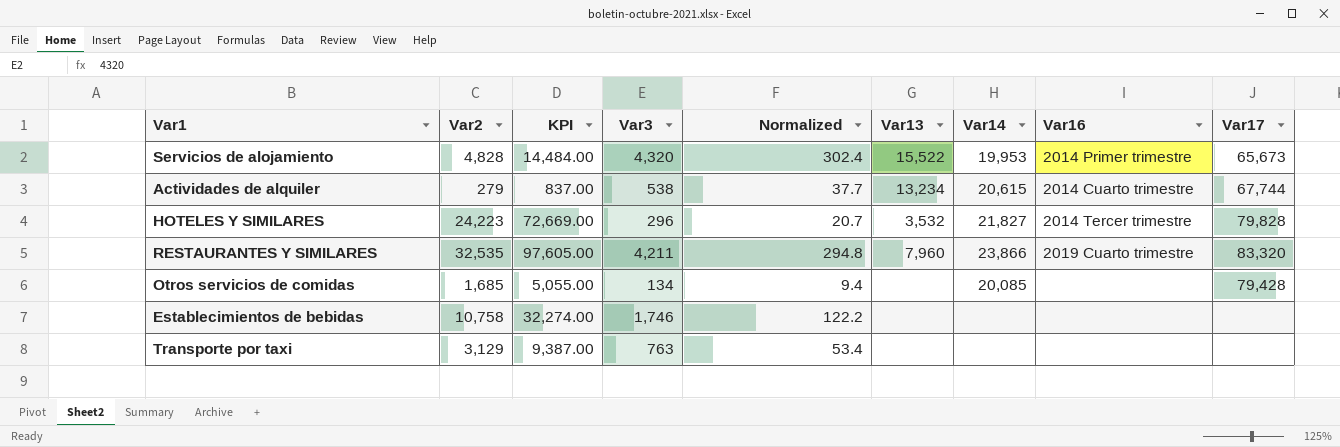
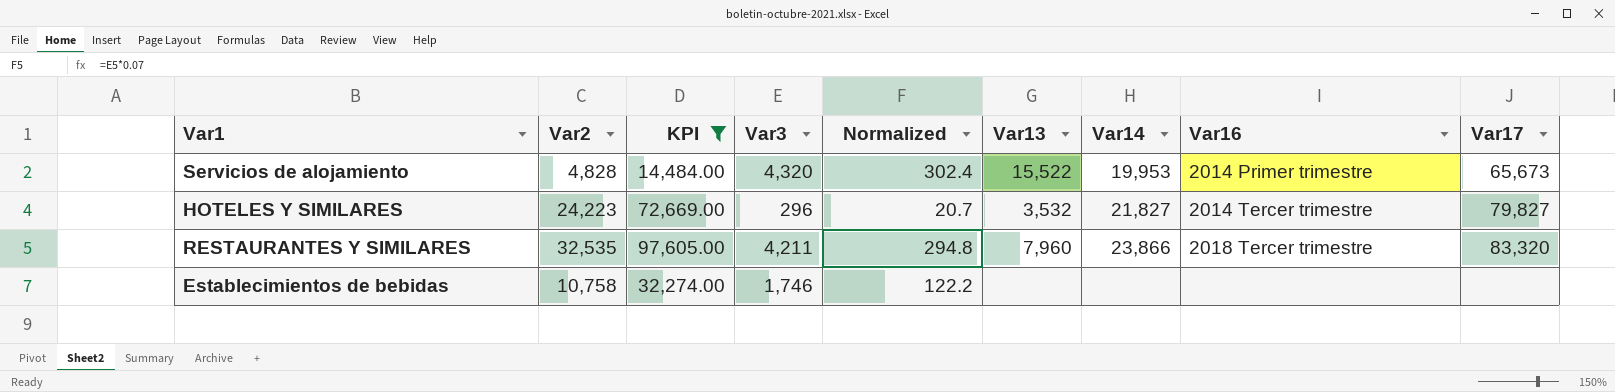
filter: none -> KPI >= 14,484.00
HOTELES Y SIMILARES | Var17: 79,828 -> 79,827
RESTAURANTES Y SIMILARES | Var16: 2019 Cuarto trimestre -> 2018 Tercer trimestre

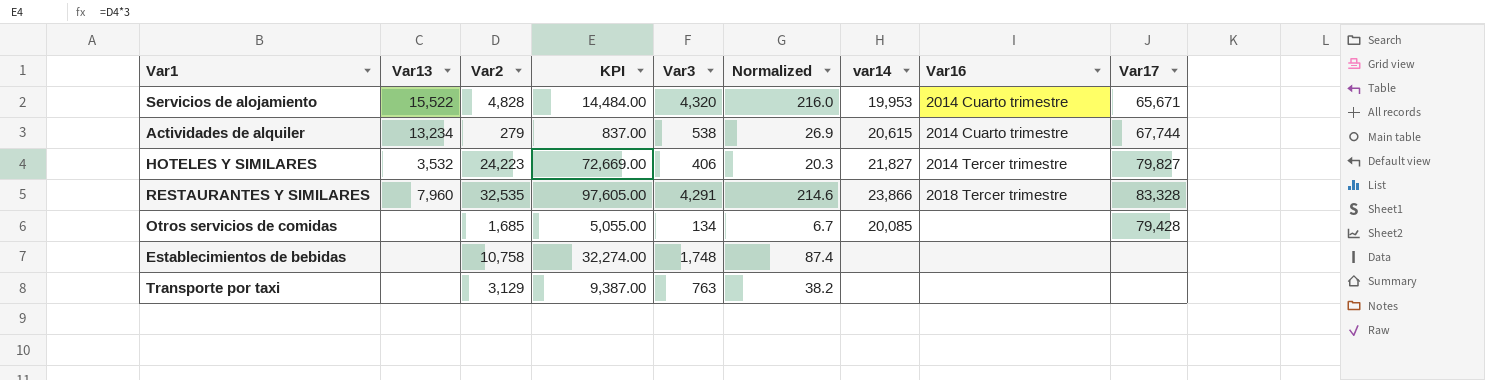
filter: KPI >= 14,484.00 -> none
column Var13 | position: 6 -> 2
column Normalized | formula: [Var3] * 0.07 -> [Var3] * 0.05
column name: Var14 -> var14
Servicios de alojamiento | Var16: 2014 Primer trimestre -> 2014 Cuarto trimestre
Servicios de alojamiento | Var17: 65,673 -> 65,671
HOTELES Y SIMILARES | Var3: 296 -> 406
RESTAURANTES Y SIMILARES | Var3: 4,211 -> 4,291
RESTAURANTES Y SIMILARES | Var17: 83,320 -> 83,328
Establecimientos de bebidas | Var3: 1,746 -> 1,748

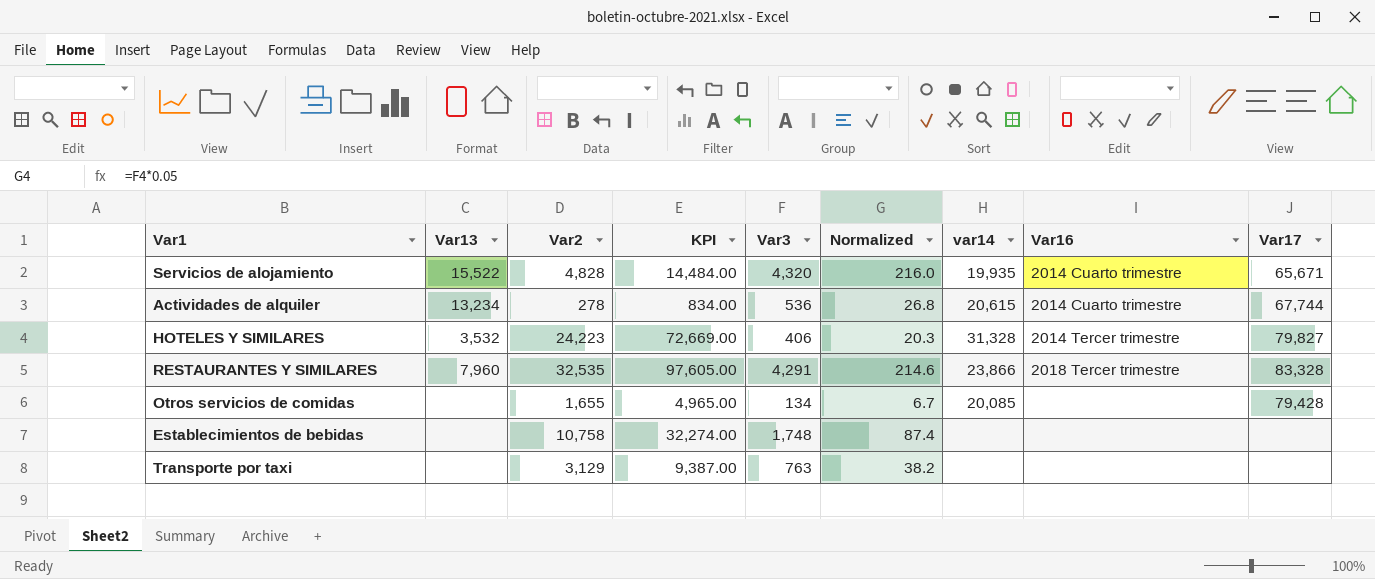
Servicios de alojamiento | var14: 19,953 -> 19,935
Actividades de alquiler | Var2: 279 -> 278
Actividades de alquiler | KPI: 837.00 -> 834.00
Actividades de alquiler | Var3: 538 -> 536
Actividades de alquiler | Normalized: 26.9 -> 26.8
HOTELES Y SIMILARES | var14: 21,827 -> 31,328
Otros servicios de comidas | Var2: 1,685 -> 1,655
Otros servicios de comidas | KPI: 5,055.00 -> 4,965.00

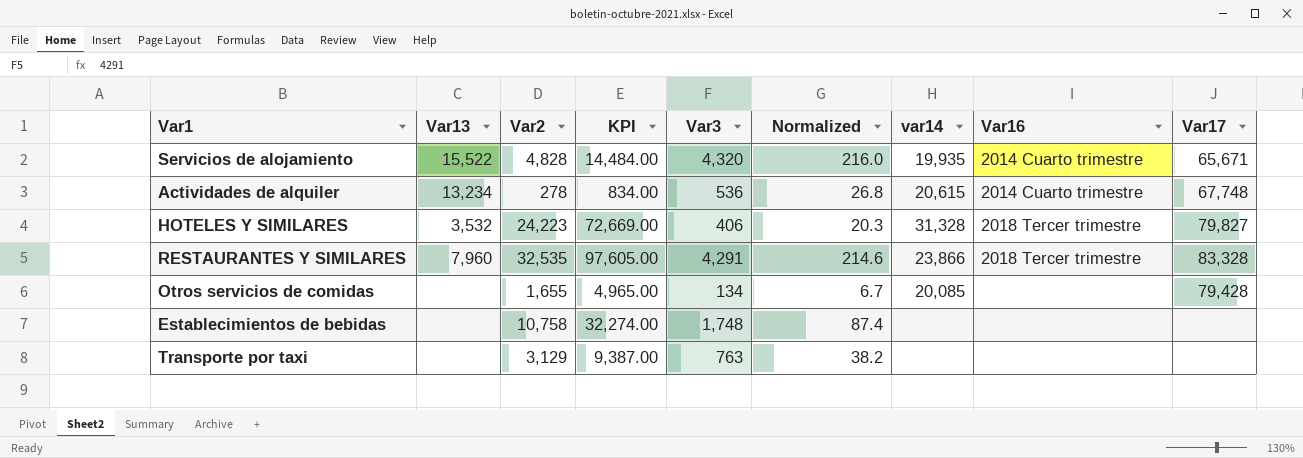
Actividades de alquiler | Var17: 67,744 -> 67,748
HOTELES Y SIMILARES | Var16: 2014 Tercer trimestre -> 2018 Tercer trimestre

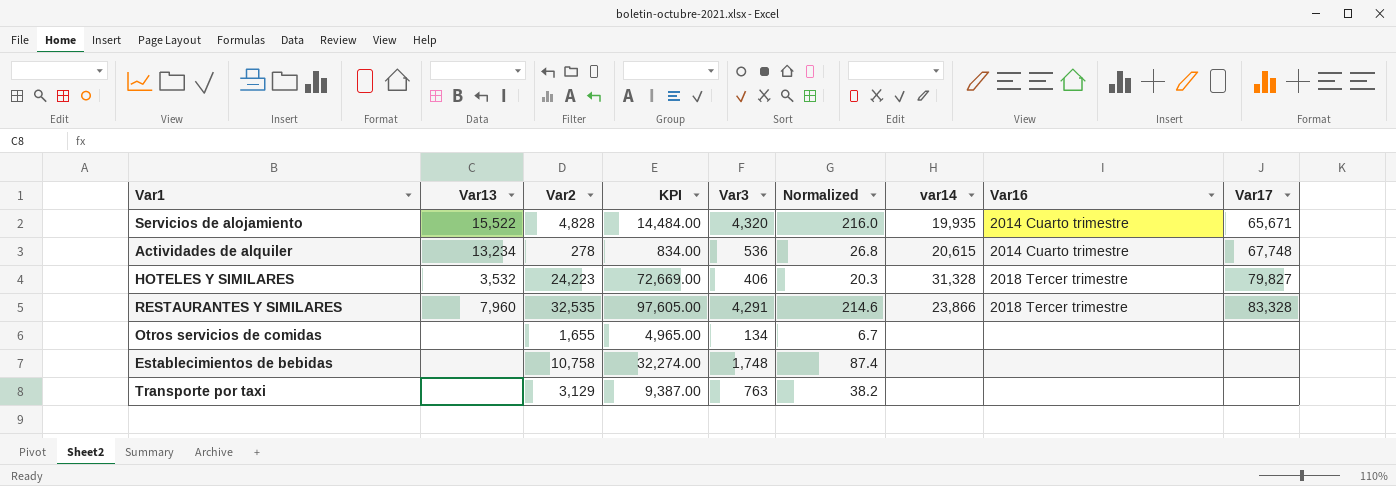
Otros servicios de comidas | var14: 20,085 -> none
Otros servicios de comidas | Var17: 79,428 -> none

